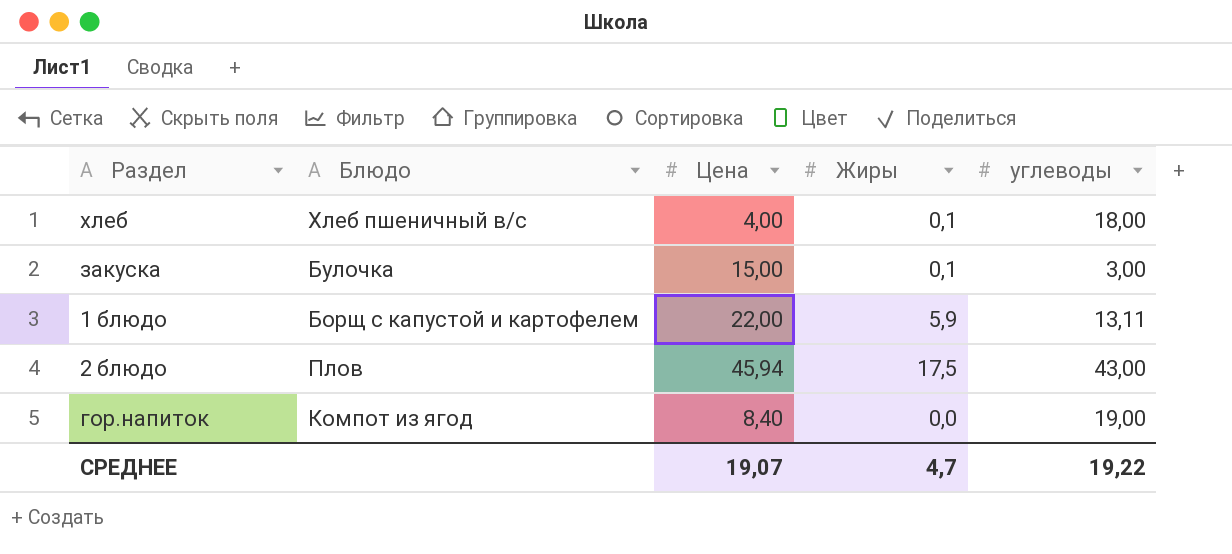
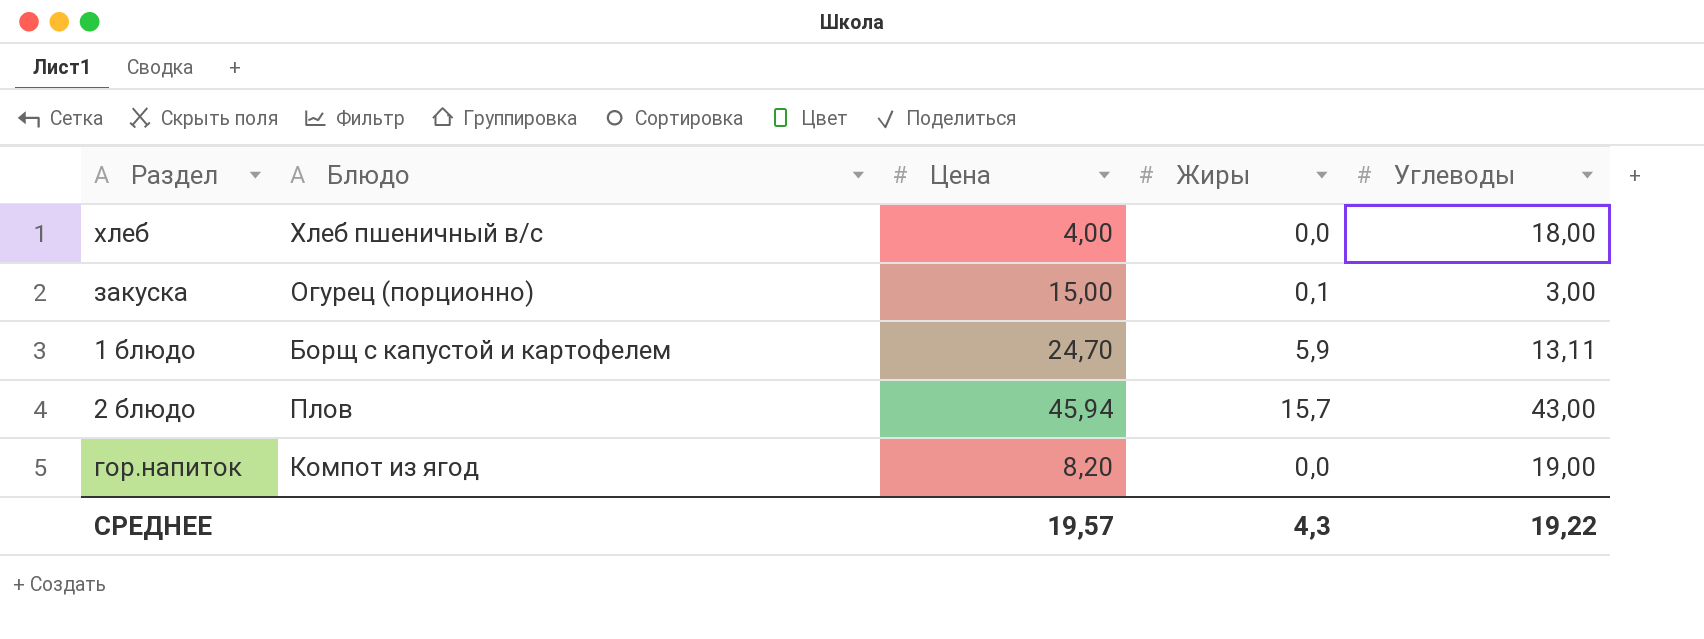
column name: углеводы -> Углеводы
хлеб | Жиры: 0,1 -> 0,0
закуска | Блюдо: Булочка -> Огурец (порционно)
1 блюдо | Цена: 22,00 -> 24,70
2 блюдо | Жиры: 17,5 -> 15,7
гор.напиток | Цена: 8,40 -> 8,20
СРЕДНЕЕ | Цена: 19,07 -> 19,57
СРЕДНЕЕ | Жиры: 4,7 -> 4,3

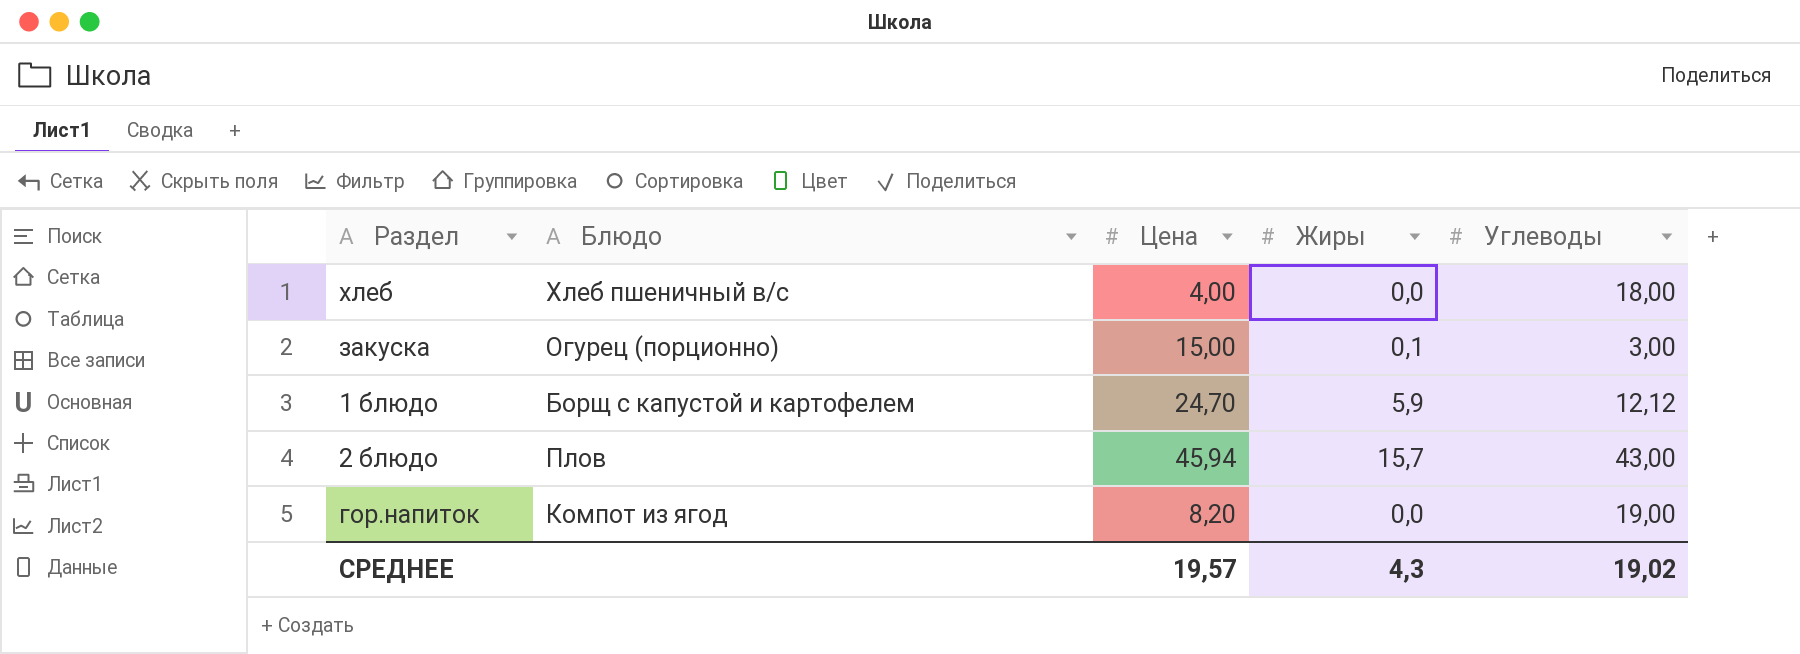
1 блюдо | Углеводы: 13,11 -> 12,12
СРЕДНЕЕ | Углеводы: 19,22 -> 19,02

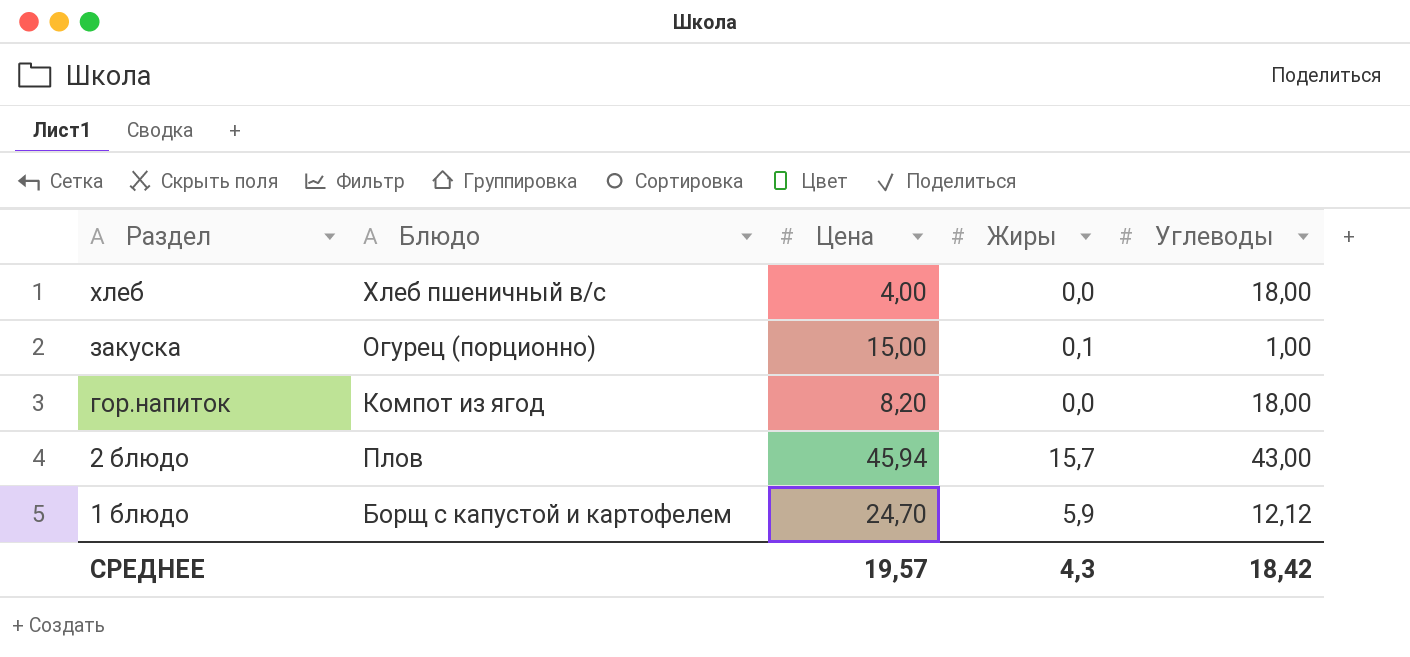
row order: none -> Раздел descending
закуска | Углеводы: 3,00 -> 1,00
гор.напиток | Углеводы: 19,00 -> 18,00
СРЕДНЕЕ | Углеводы: 19,02 -> 18,42

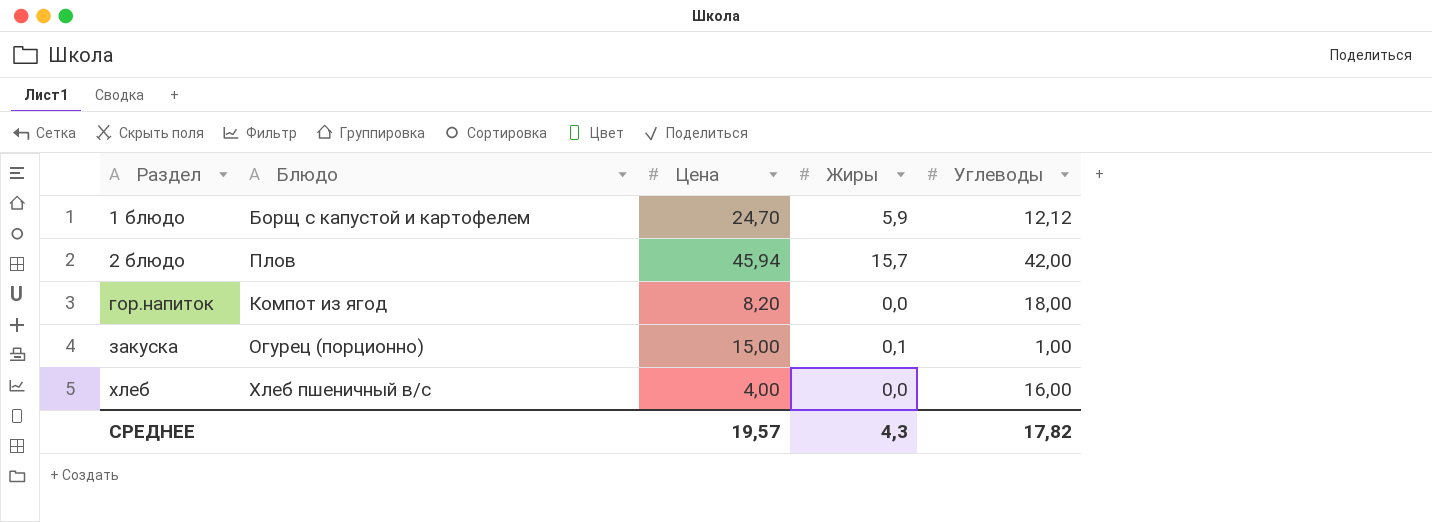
row order: Раздел descending -> Раздел ascending
2 блюдо | Углеводы: 43,00 -> 42,00
хлеб | Углеводы: 18,00 -> 16,00
СРЕДНЕЕ | Углеводы: 18,42 -> 17,82

